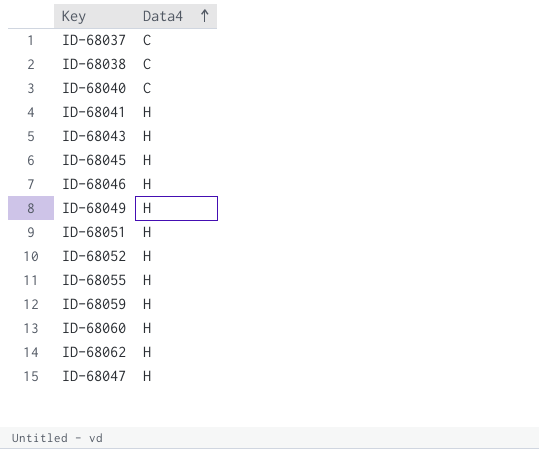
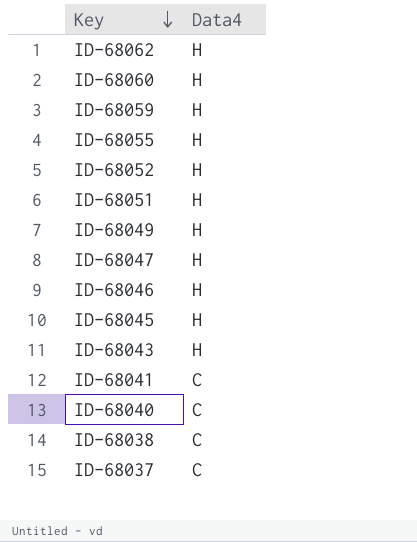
row order: Data4 ascending -> Key descending
ID-68041 | Data4: H -> C

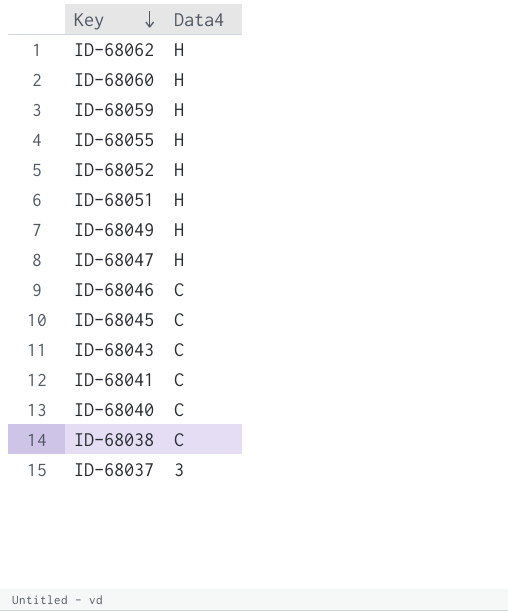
ID-68046 | Data4: H -> C
ID-68045 | Data4: H -> C
ID-68043 | Data4: H -> C
ID-68037 | Data4: C -> 3

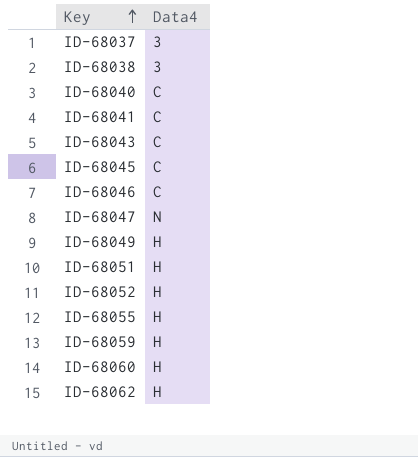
row order: Key descending -> Key ascending
ID-68038 | Data4: C -> 3
ID-68047 | Data4: H -> N

